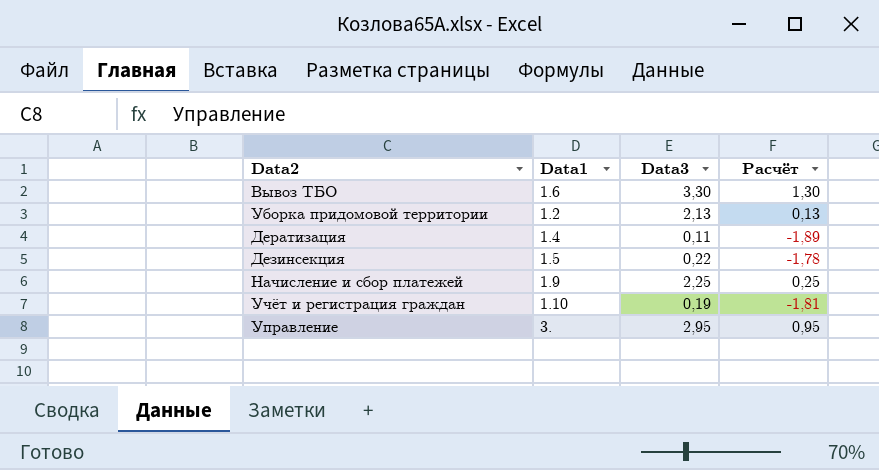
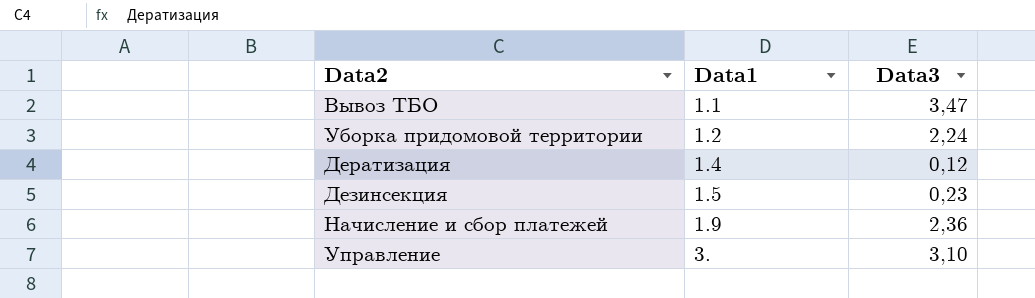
column Расчёт | formula: [Data3] - 2 -> none
row Учёт и регистрация граждан: 1.10 | 0,19 | -1,81 -> none
Вывоз ТБО | Data1: 1.6 -> 1.1
Вывоз ТБО | Data3: 3,30 -> 3,47
Уборка придомовой территории | Data3: 2,13 -> 2,24
Дератизация | Data3: 0,11 -> 0,12
Дезинсекция | Data3: 0,22 -> 0,23
Начисление и сбор платежей | Data3: 2,25 -> 2,36
Управление | Data3: 2,95 -> 3,10

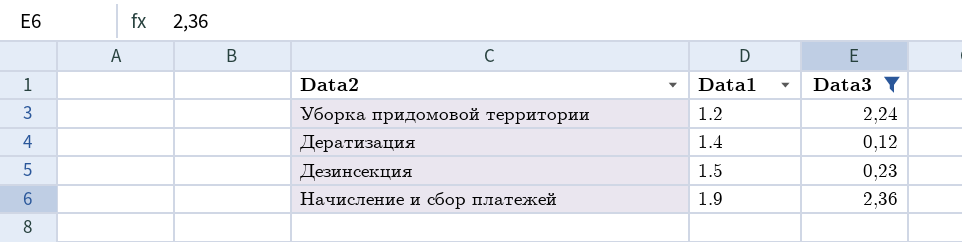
filter: none -> Data3 <= 2,36

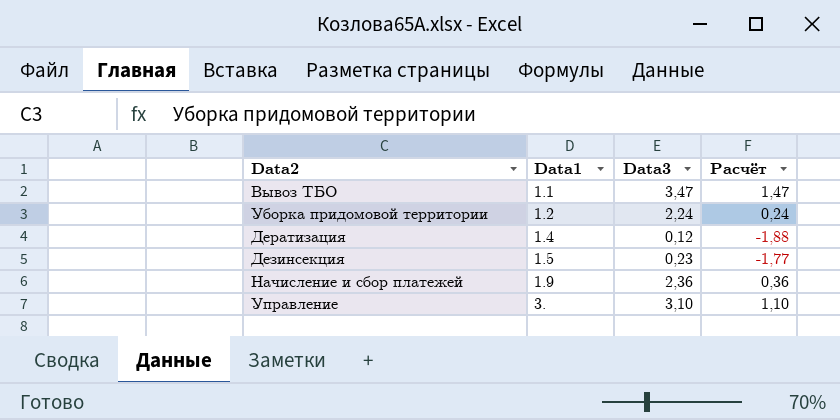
filter: Data3 <= 2,36 -> none
column Расчёт | formula: none -> [Data3] - 2

